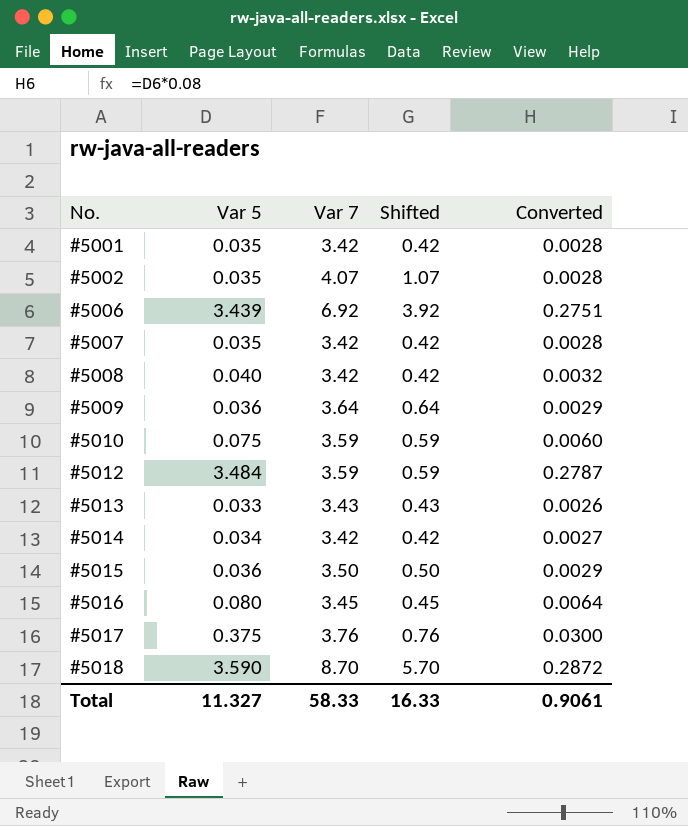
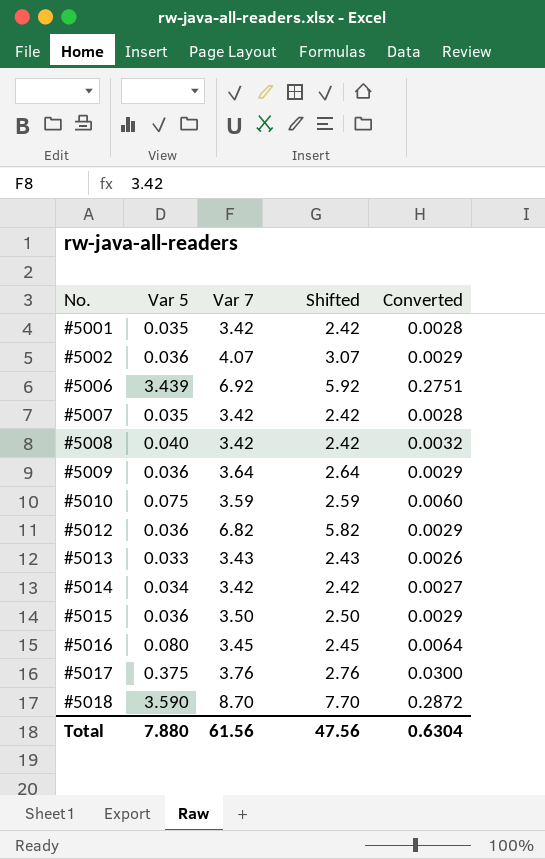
column Shifted | formula: [Var 7] - 3 -> [Var 7] - 1
#5002 | Var 5: 0.035 -> 0.036
#5002 | Converted: 0.0028 -> 0.0029
#5012 | Var 5: 3.484 -> 0.036
#5012 | Var 7: 3.59 -> 6.82
#5012 | Converted: 0.2787 -> 0.0029
Total | Var 5: 11.327 -> 7.880
Total | Var 7: 58.33 -> 61.56
Total | Shifted: 16.33 -> 47.56
Total | Converted: 0.9061 -> 0.6304

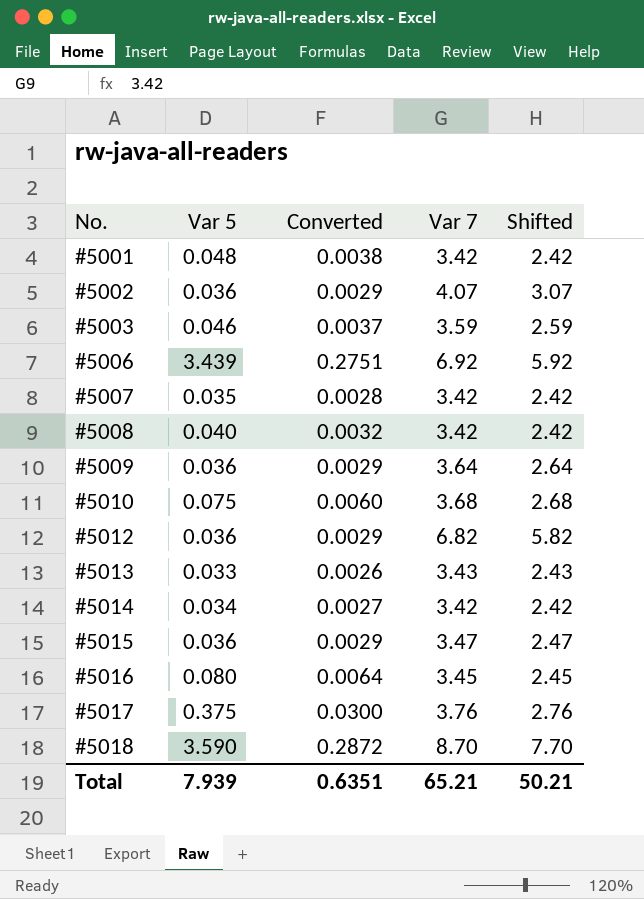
column Converted | position: 5 -> 3
#5001 | Var 5: 0.035 -> 0.048
#5001 | Converted: 0.0028 -> 0.0038
row #5003: none -> 0.046 | 0.0037 | 3.59 | 2.59
#5010 | Var 7: 3.59 -> 3.68
#5010 | Shifted: 2.59 -> 2.68
#5015 | Var 7: 3.50 -> 3.47
#5015 | Shifted: 2.50 -> 2.47
Total | Var 5: 7.880 -> 7.939
Total | Converted: 0.6304 -> 0.6351
Total | Var 7: 61.56 -> 65.21
Total | Shifted: 47.56 -> 50.21

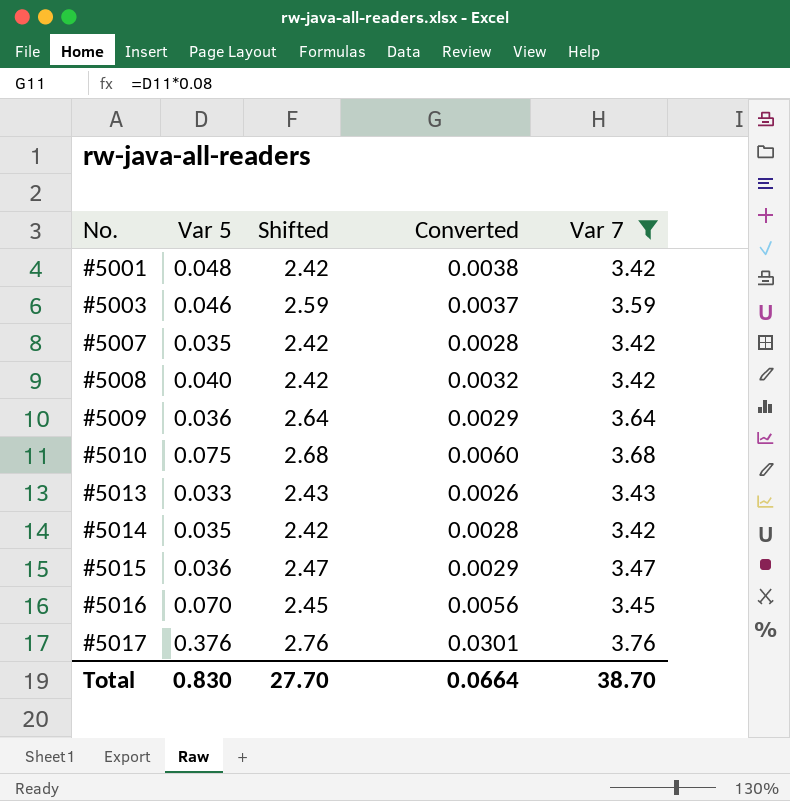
filter: none -> Var 7 <= 3.76
column Shifted | position: 5 -> 3
#5014 | Var 5: 0.034 -> 0.035
#5014 | Converted: 0.0027 -> 0.0028
#5016 | Var 5: 0.080 -> 0.070
#5016 | Converted: 0.0064 -> 0.0056
#5017 | Var 5: 0.375 -> 0.376
#5017 | Converted: 0.0300 -> 0.0301
Total | Var 5: 7.939 -> 0.830
Total | Shifted: 50.21 -> 27.70
Total | Converted: 0.6351 -> 0.0664
Total | Var 7: 65.21 -> 38.70

